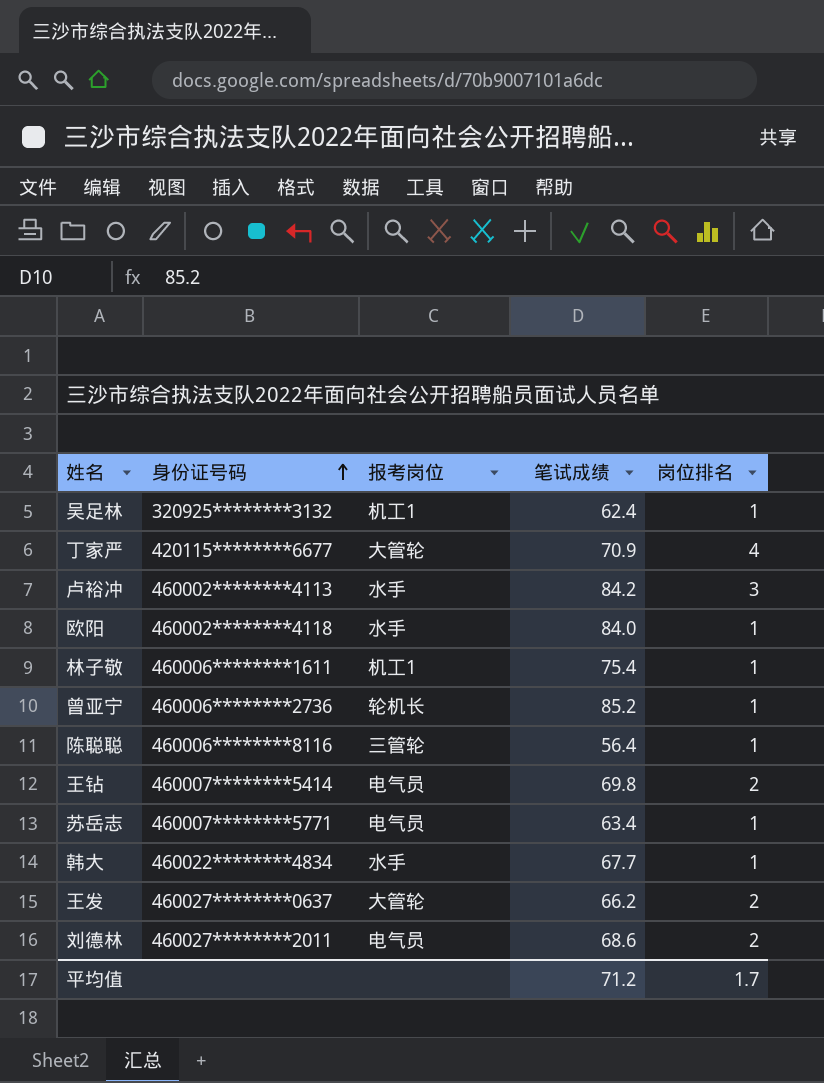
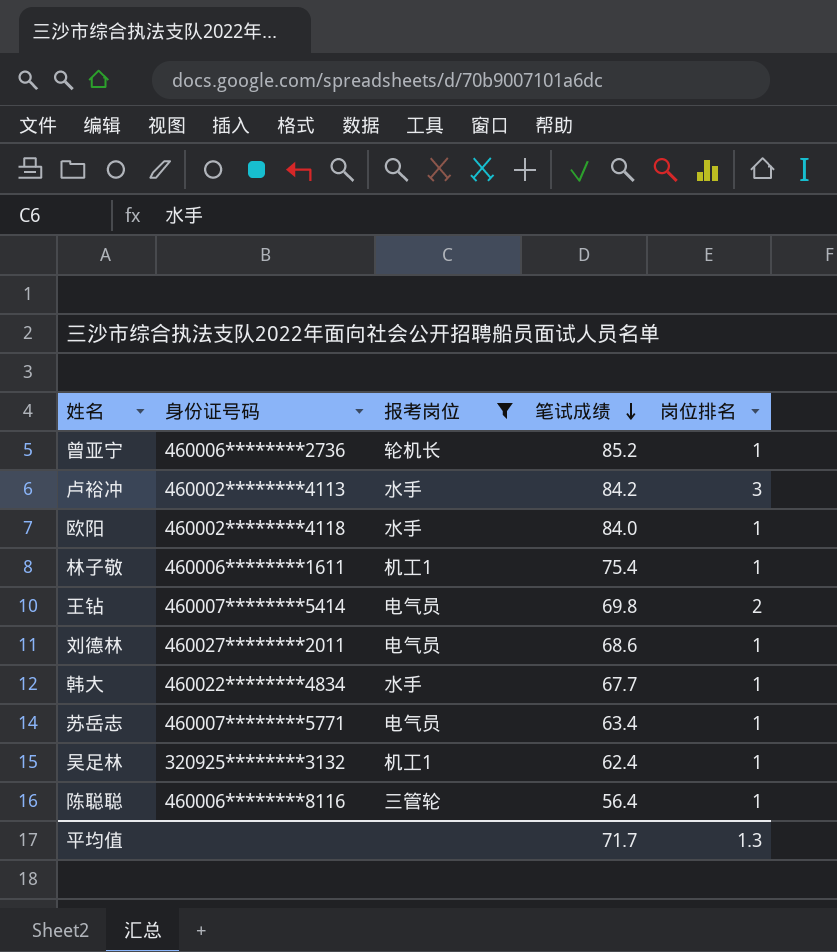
filter: none -> 报考岗位 != 大管轮
row order: 身份证号码 ascending -> 笔试成绩 descending
刘德林 | 岗位排名: 2 -> 1
平均值 | 笔试成绩: 71.2 -> 71.7
平均值 | 岗位排名: 1.7 -> 1.3

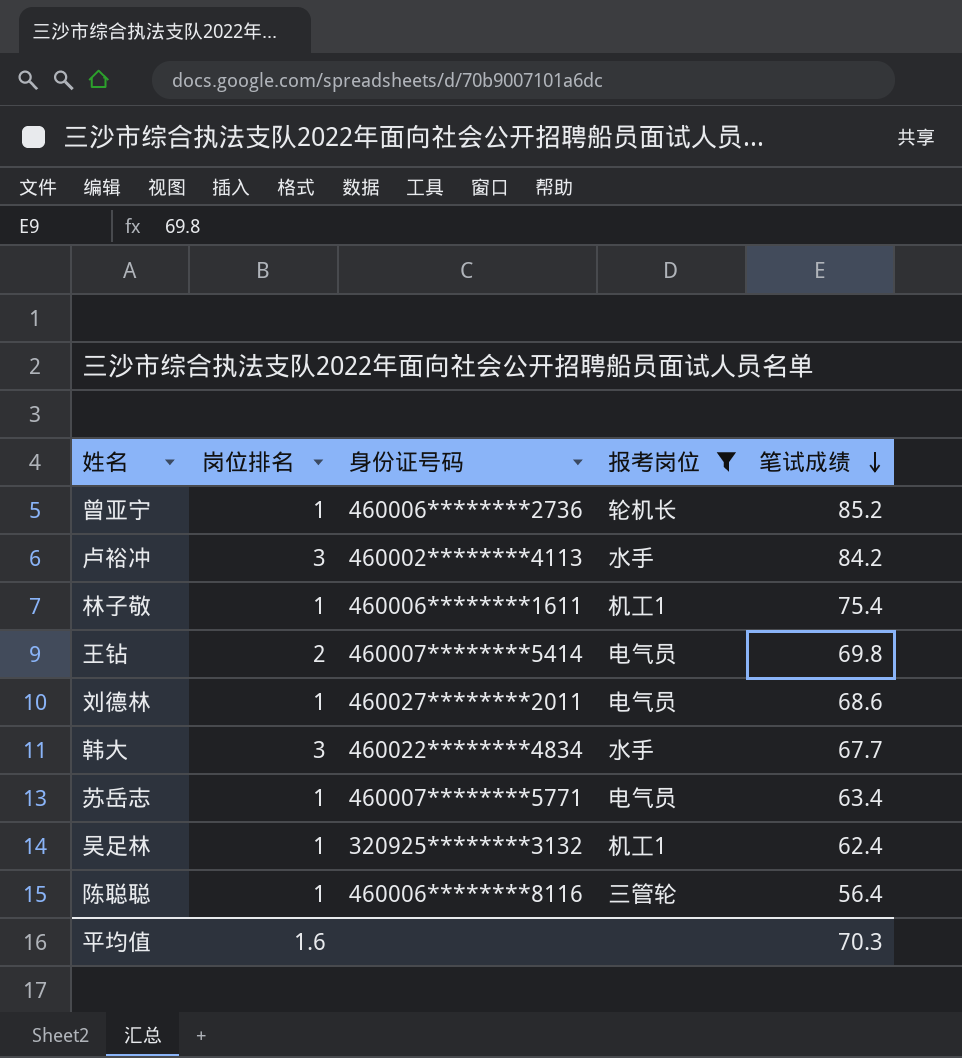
column 岗位排名 | position: 5 -> 2
row 欧阳: 460002********4118 | 水手 | 84.0 | 1 -> none
韩大 | 岗位排名: 1 -> 3
平均值 | 岗位排名: 1.3 -> 1.6
平均值 | 笔试成绩: 71.7 -> 70.3

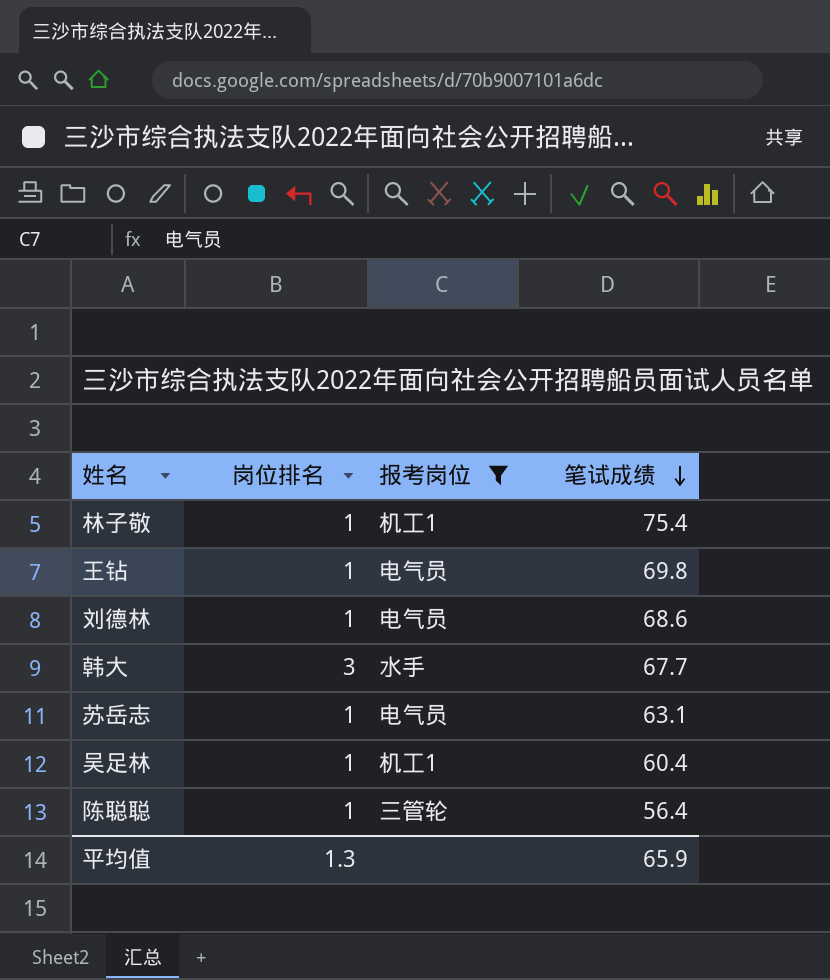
column 身份证号码 | position: 3 -> none
row 曾亚宁: 1 | 460006********2736 | 轮机长 | 85.2 -> none
row 卢裕冲: 3 | 460002********4113 | 水手 | 84.2 -> none
王钻 | 岗位排名: 2 -> 1
苏岳志 | 笔试成绩: 63.4 -> 63.1
吴足林 | 笔试成绩: 62.4 -> 60.4
平均值 | 岗位排名: 1.6 -> 1.3
平均值 | 笔试成绩: 70.3 -> 65.9

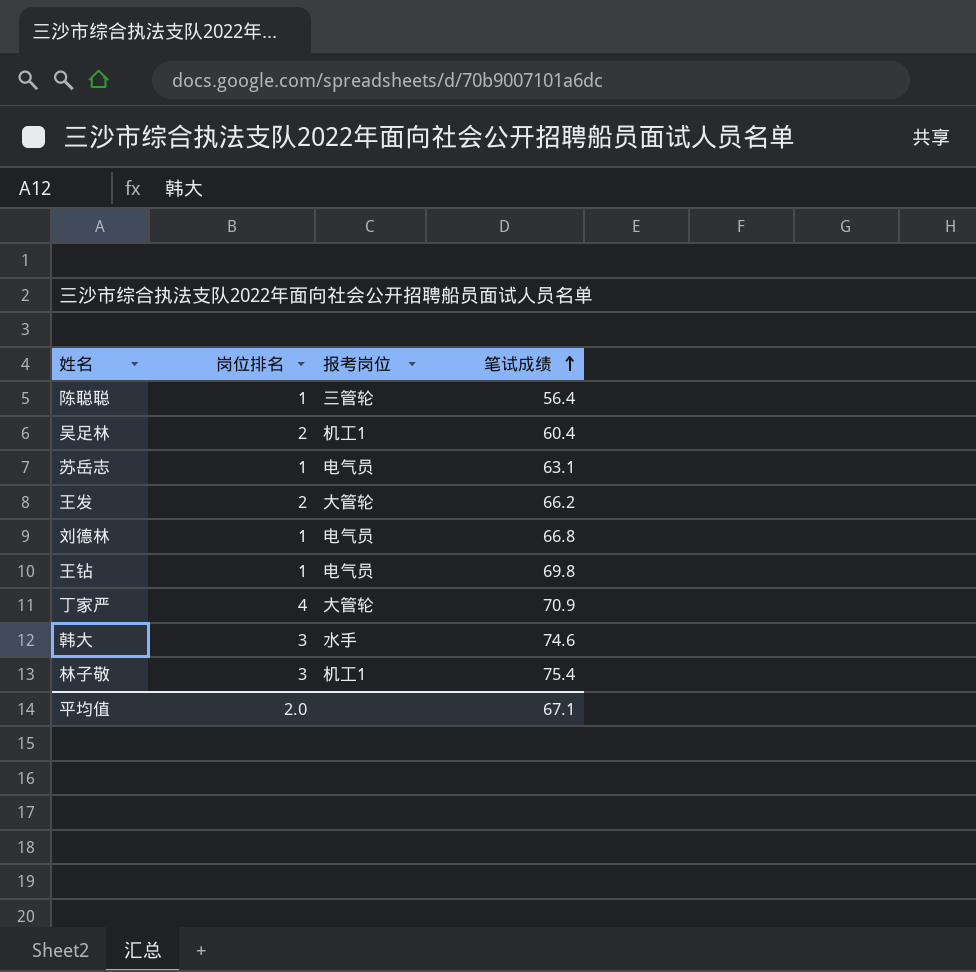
filter: 报考岗位 != 大管轮 -> none
row order: 笔试成绩 descending -> 笔试成绩 ascending
吴足林 | 岗位排名: 1 -> 2
刘德林 | 笔试成绩: 68.6 -> 66.8
韩大 | 笔试成绩: 67.7 -> 74.6
林子敬 | 岗位排名: 1 -> 3
平均值 | 岗位排名: 1.3 -> 2.0
平均值 | 笔试成绩: 65.9 -> 67.1

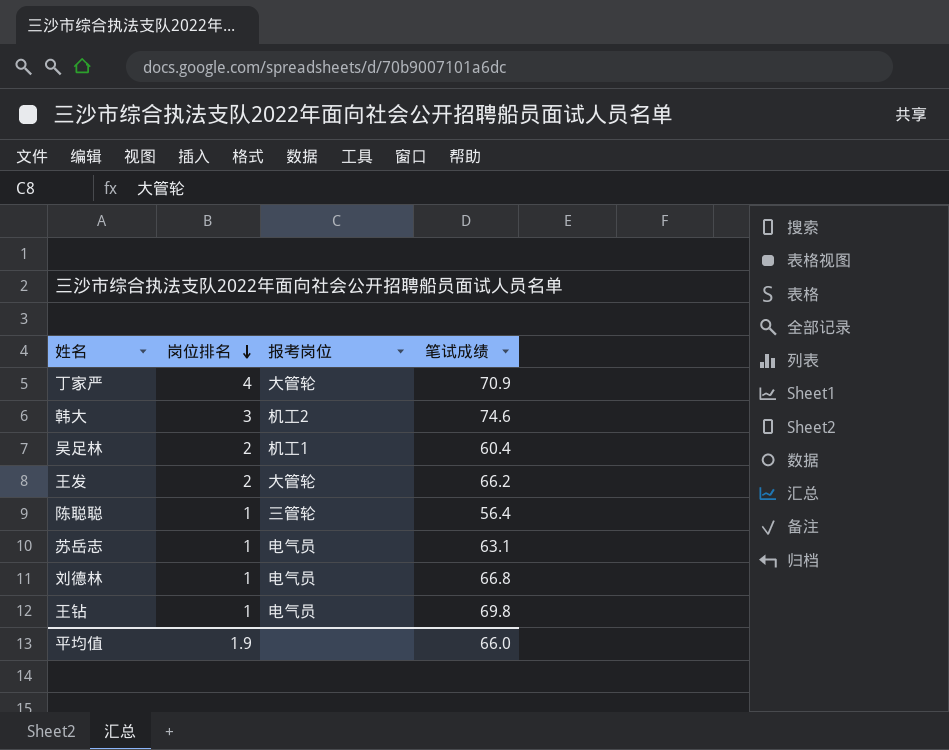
row order: 笔试成绩 ascending -> 岗位排名 descending
row 林子敬: 3 | 机工1 | 75.4 -> none
韩大 | 报考岗位: 水手 -> 机工2
平均值 | 岗位排名: 2.0 -> 1.9
平均值 | 笔试成绩: 67.1 -> 66.0

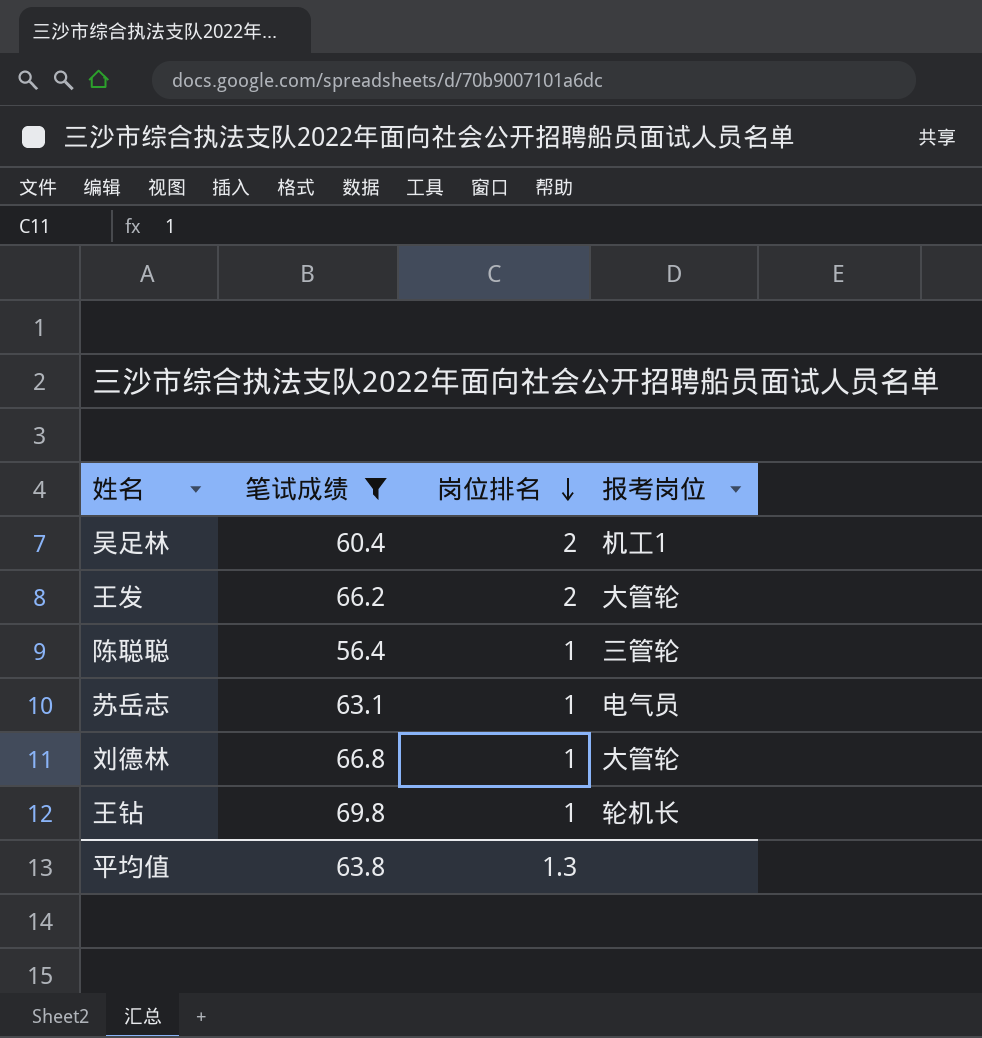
filter: none -> 笔试成绩 <= 69.8
column 笔试成绩 | position: 4 -> 2
刘德林 | 报考岗位: 电气员 -> 大管轮
王钻 | 报考岗位: 电气员 -> 轮机长
平均值 | 笔试成绩: 66.0 -> 63.8
平均值 | 岗位排名: 1.9 -> 1.3

